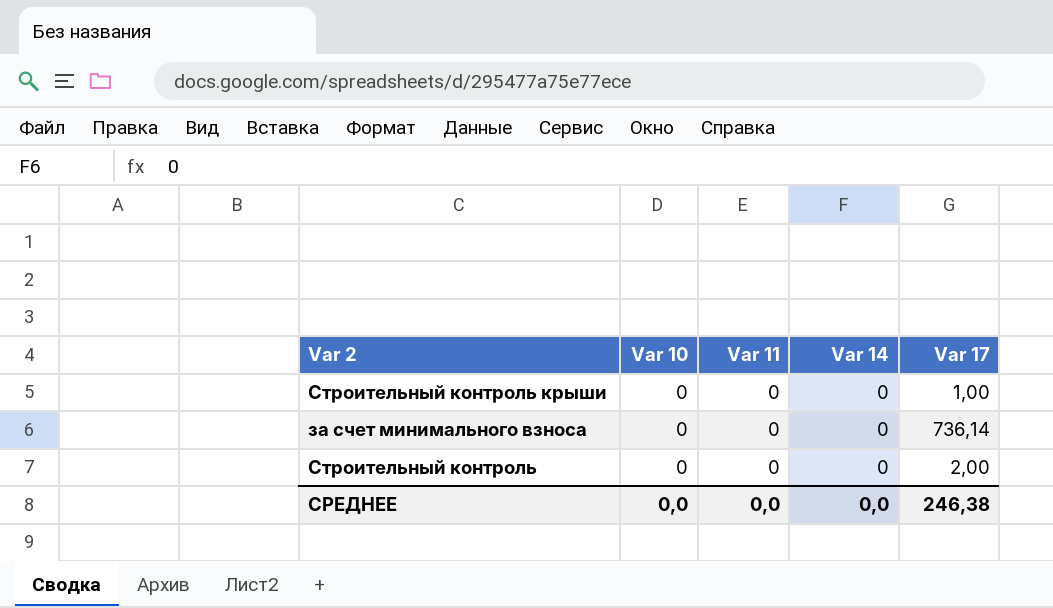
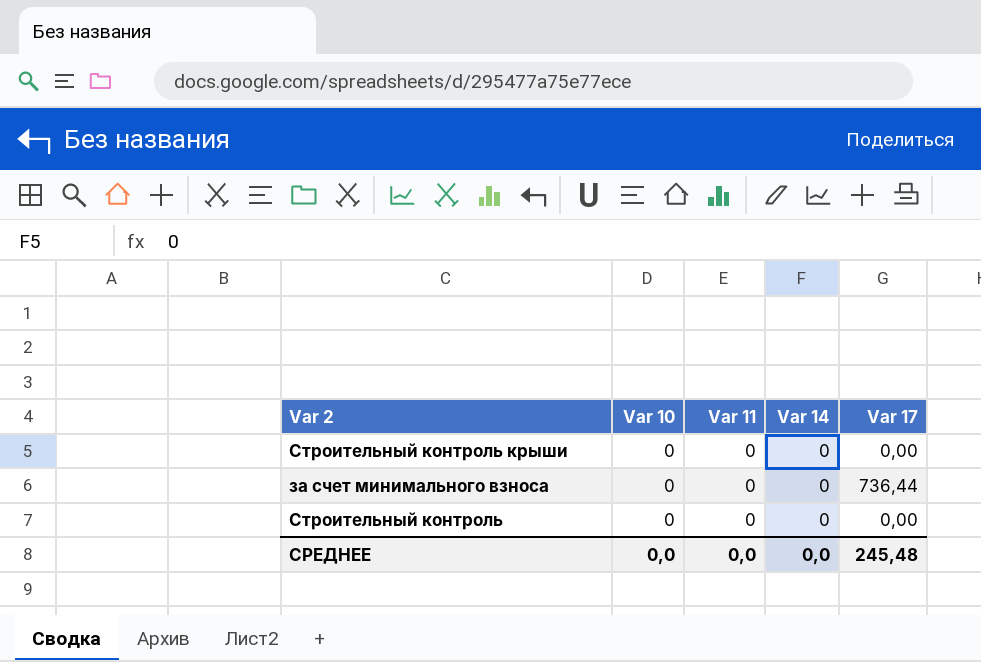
Строительный контроль крыши | Var 17: 1,00 -> 0,00
за счет минимального взноса | Var 17: 736,14 -> 736,44
Строительный контроль | Var 17: 2,00 -> 0,00
СРЕДНЕЕ | Var 17: 246,38 -> 245,48

